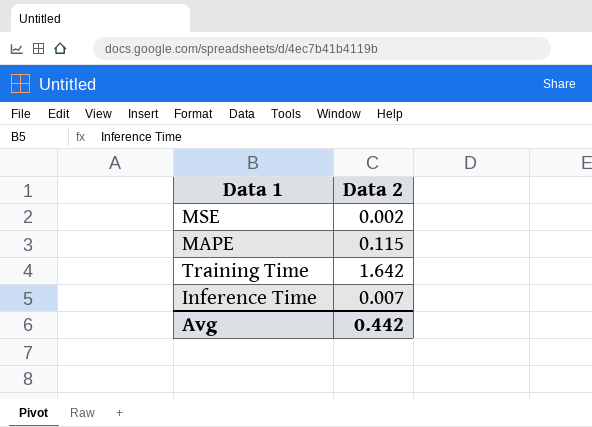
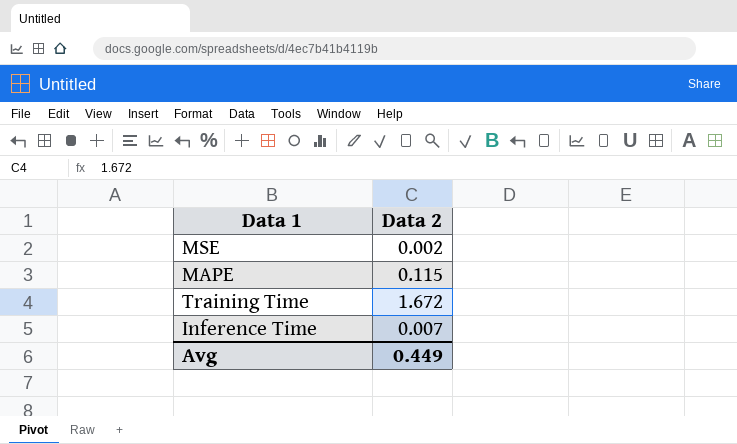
Training Time | Data 2: 1.642 -> 1.672
Avg | Data 2: 0.442 -> 0.449

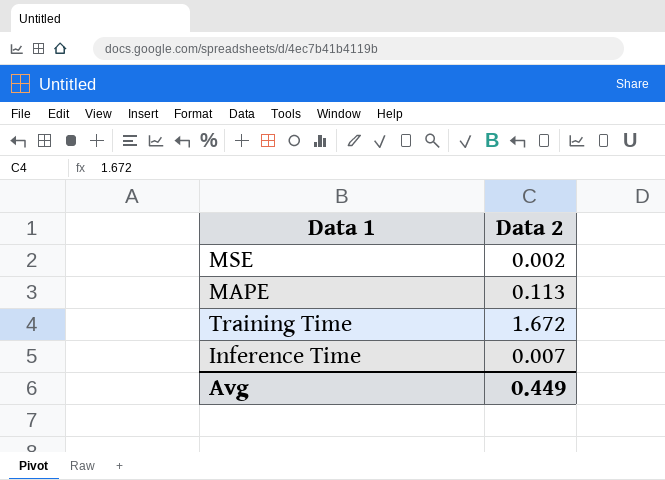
MAPE | Data 2: 0.115 -> 0.113

